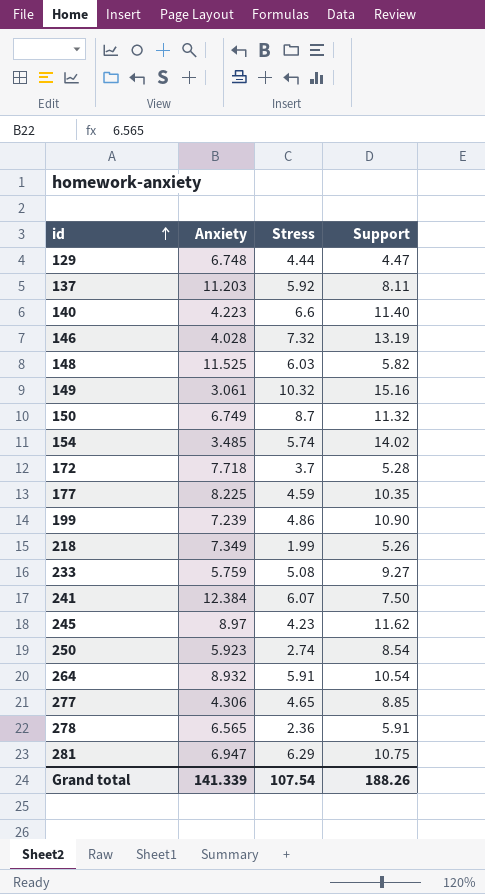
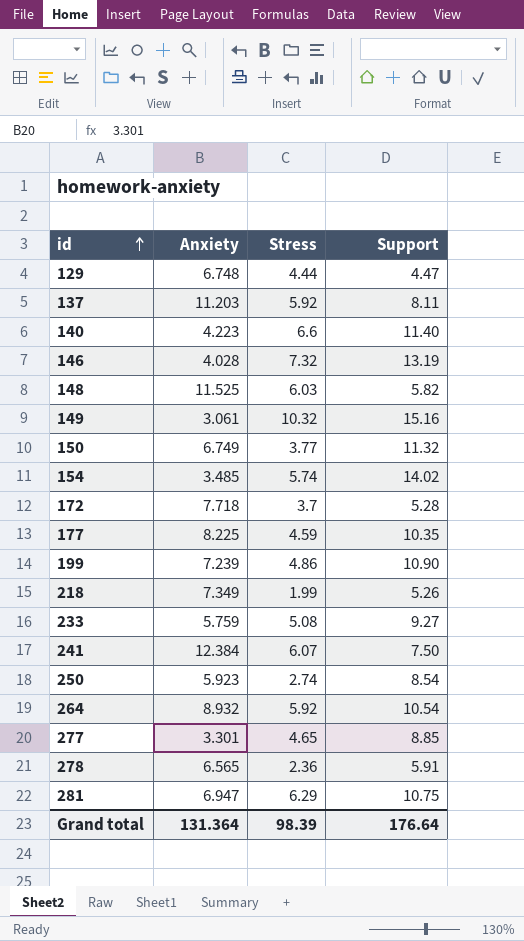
row 245: 8.97 | 4.23 | 11.62 -> none
150 | Stress: 8.7 -> 3.77
264 | Stress: 5.91 -> 5.92
277 | Anxiety: 4.306 -> 3.301
Grand total | Anxiety: 141.339 -> 131.364
Grand total | Stress: 107.54 -> 98.39
Grand total | Support: 188.26 -> 176.64

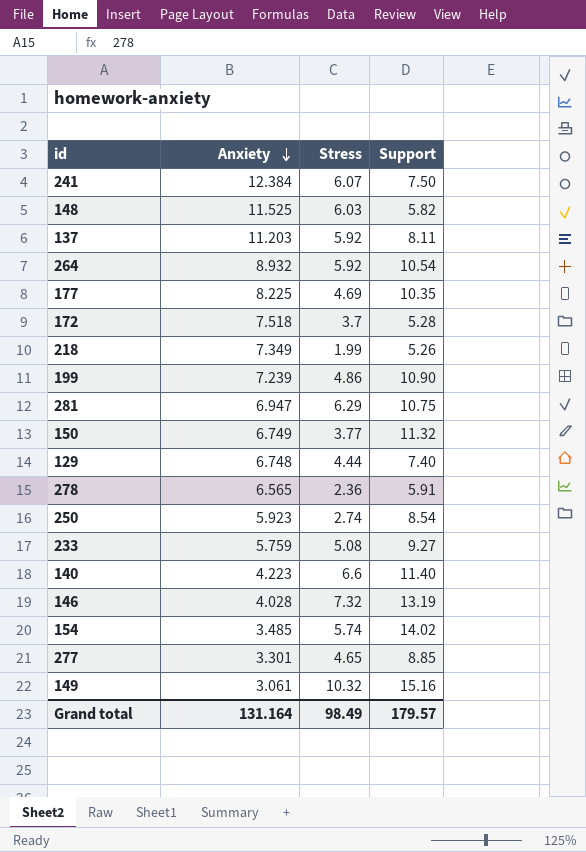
row order: id ascending -> Anxiety descending
177 | Stress: 4.59 -> 4.69
172 | Anxiety: 7.718 -> 7.518
129 | Support: 4.47 -> 7.40
Grand total | Anxiety: 131.364 -> 131.164
Grand total | Stress: 98.39 -> 98.49
Grand total | Support: 176.64 -> 179.57

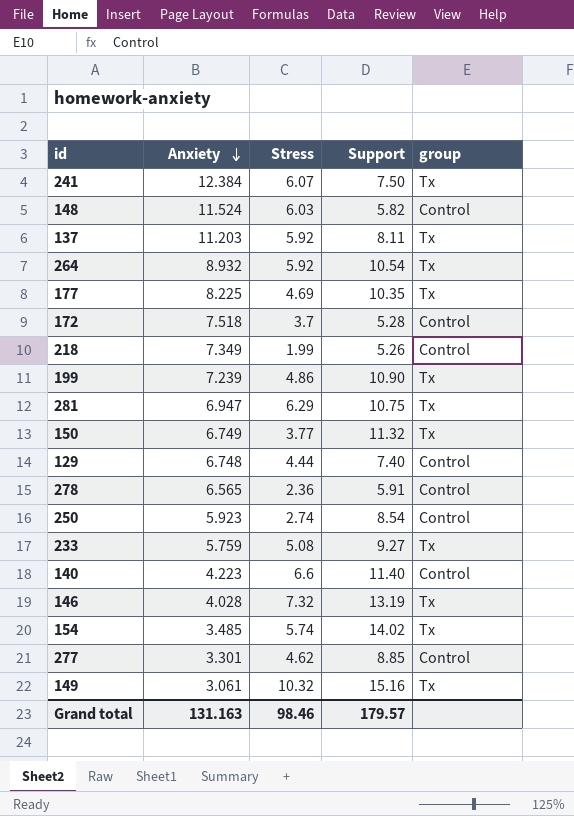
column group | position: none -> 5
148 | Anxiety: 11.525 -> 11.524
277 | Stress: 4.65 -> 4.62
Grand total | Anxiety: 131.164 -> 131.163
Grand total | Stress: 98.49 -> 98.46

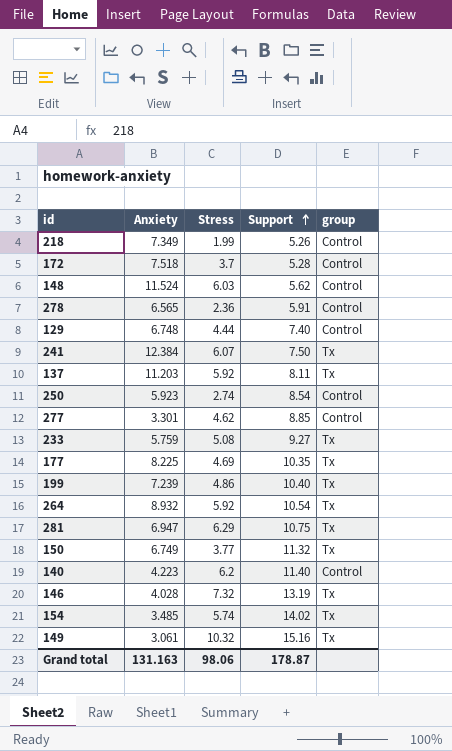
row order: Anxiety descending -> Support ascending
148 | Support: 5.82 -> 5.62
199 | Support: 10.90 -> 10.40
140 | Stress: 6.6 -> 6.2
Grand total | Stress: 98.46 -> 98.06
Grand total | Support: 179.57 -> 178.87

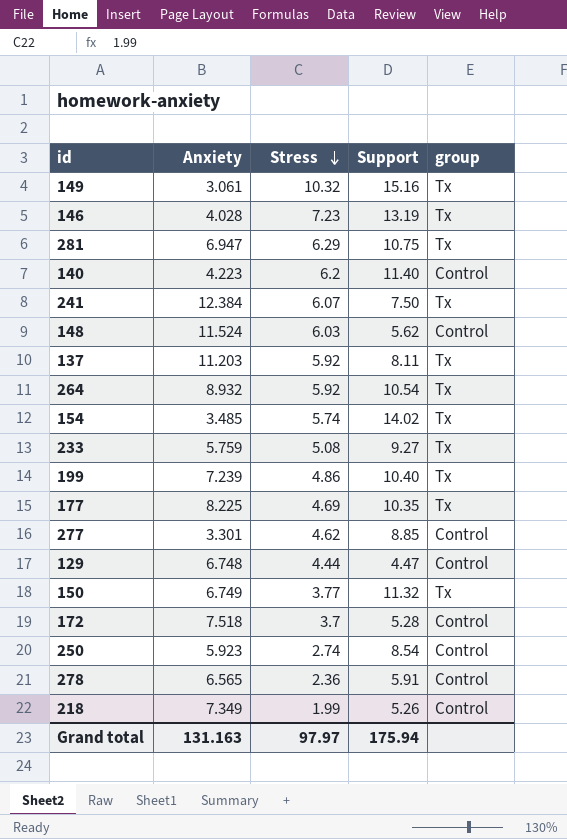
row order: Support ascending -> Stress descending
146 | Stress: 7.32 -> 7.23
129 | Support: 7.40 -> 4.47
Grand total | Stress: 98.06 -> 97.97
Grand total | Support: 178.87 -> 175.94

